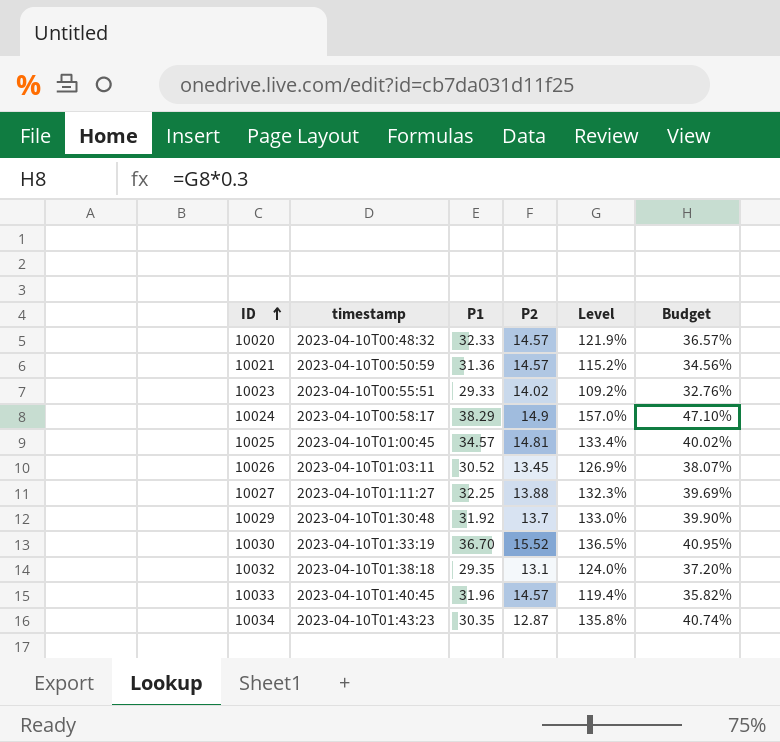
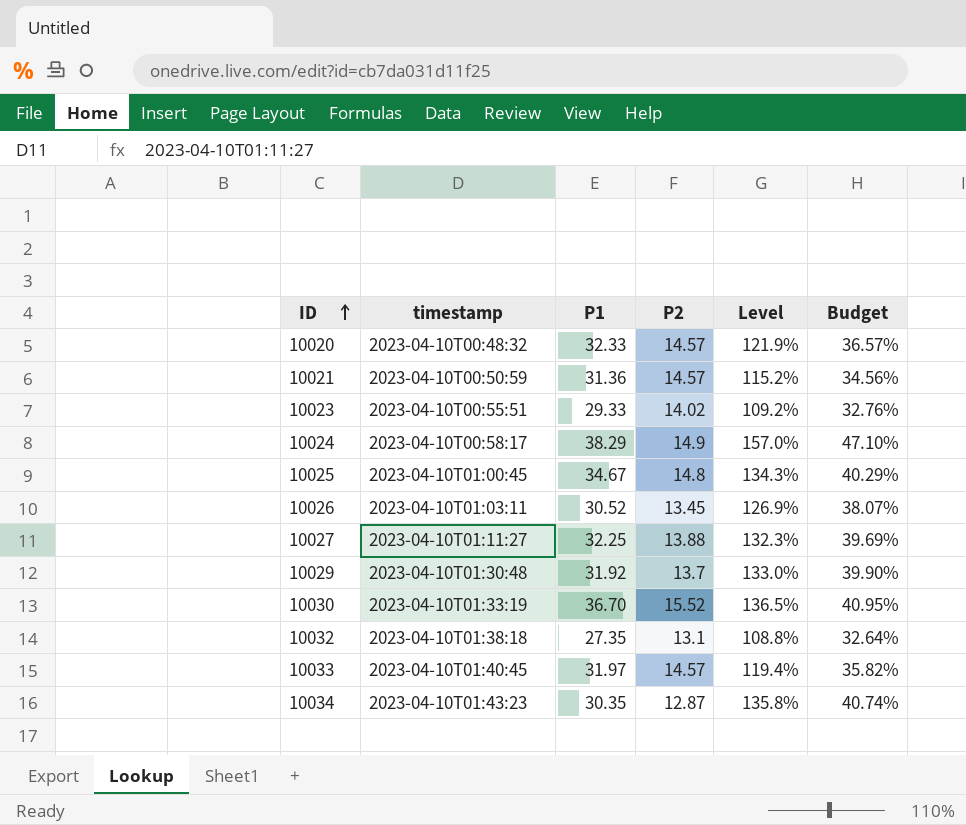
10025 | P1: 34.57 -> 34.67
10025 | P2: 14.81 -> 14.8
10025 | Level: 133.4% -> 134.3%
10025 | Budget: 40.02% -> 40.29%
10032 | P1: 29.35 -> 27.35
10032 | Level: 124.0% -> 108.8%
10032 | Budget: 37.20% -> 32.64%
10033 | P1: 31.96 -> 31.97

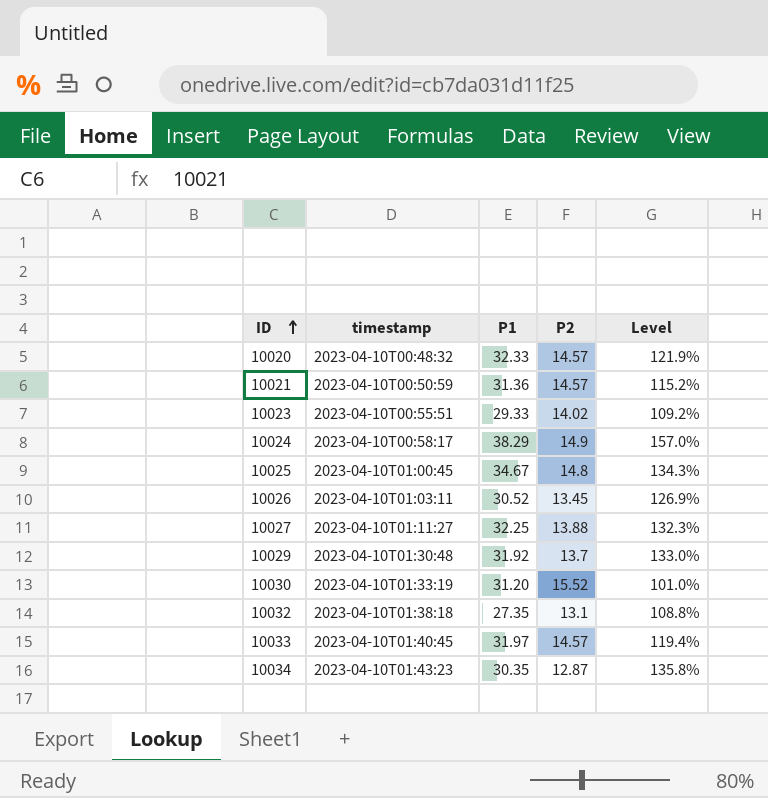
column Budget | formula: [Level] * 0.3 -> none
10030 | P1: 36.70 -> 31.20
10030 | Level: 136.5% -> 101.0%

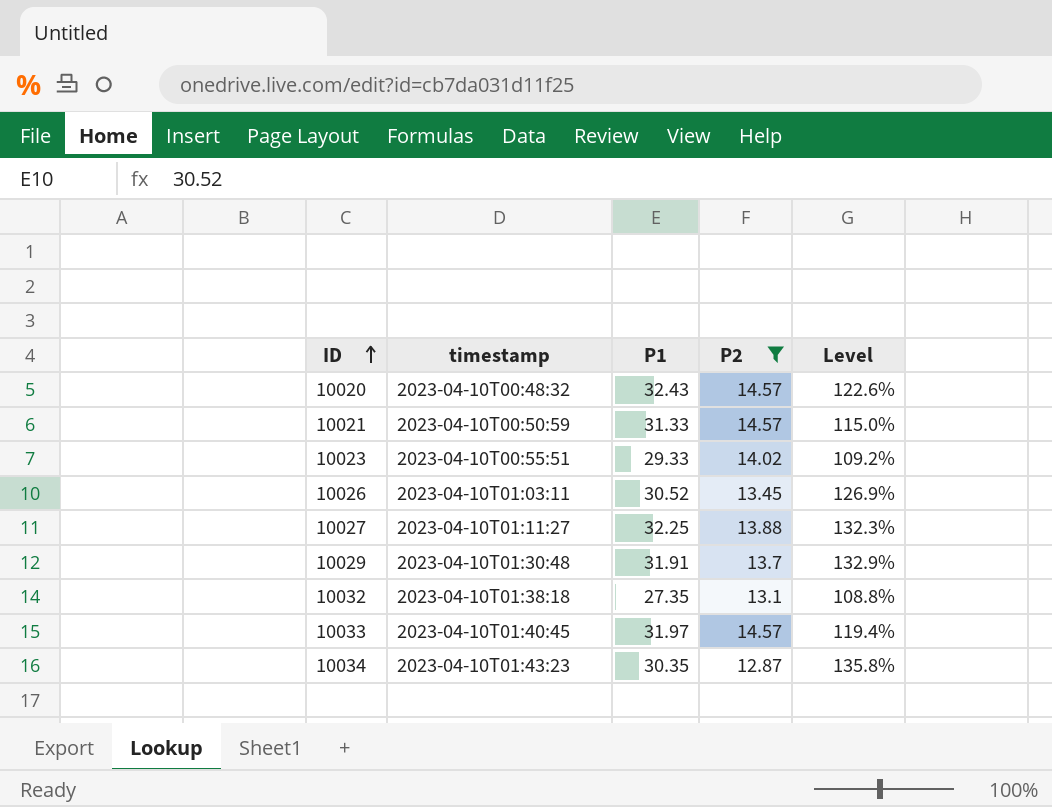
filter: none -> P2 <= 14.57
10020 | P1: 32.33 -> 32.43
10020 | Level: 121.9% -> 122.6%
10021 | P1: 31.36 -> 31.33
10021 | Level: 115.2% -> 115.0%
10029 | P1: 31.92 -> 31.91
10029 | Level: 133.0% -> 132.9%

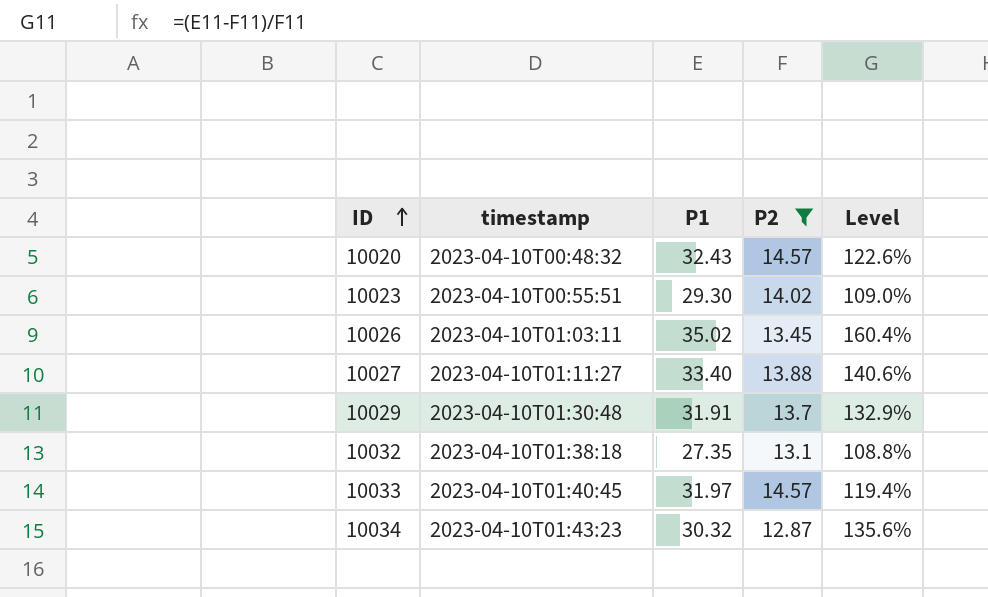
row 10021: 2023-04-10T00:50:59 | 31.33 | 14.57 | 115.0% -> none
10023 | P1: 29.33 -> 29.30
10023 | Level: 109.2% -> 109.0%
10026 | P1: 30.52 -> 35.02
10026 | Level: 126.9% -> 160.4%
10027 | P1: 32.25 -> 33.40
10027 | Level: 132.3% -> 140.6%
10034 | P1: 30.35 -> 30.32
10034 | Level: 135.8% -> 135.6%

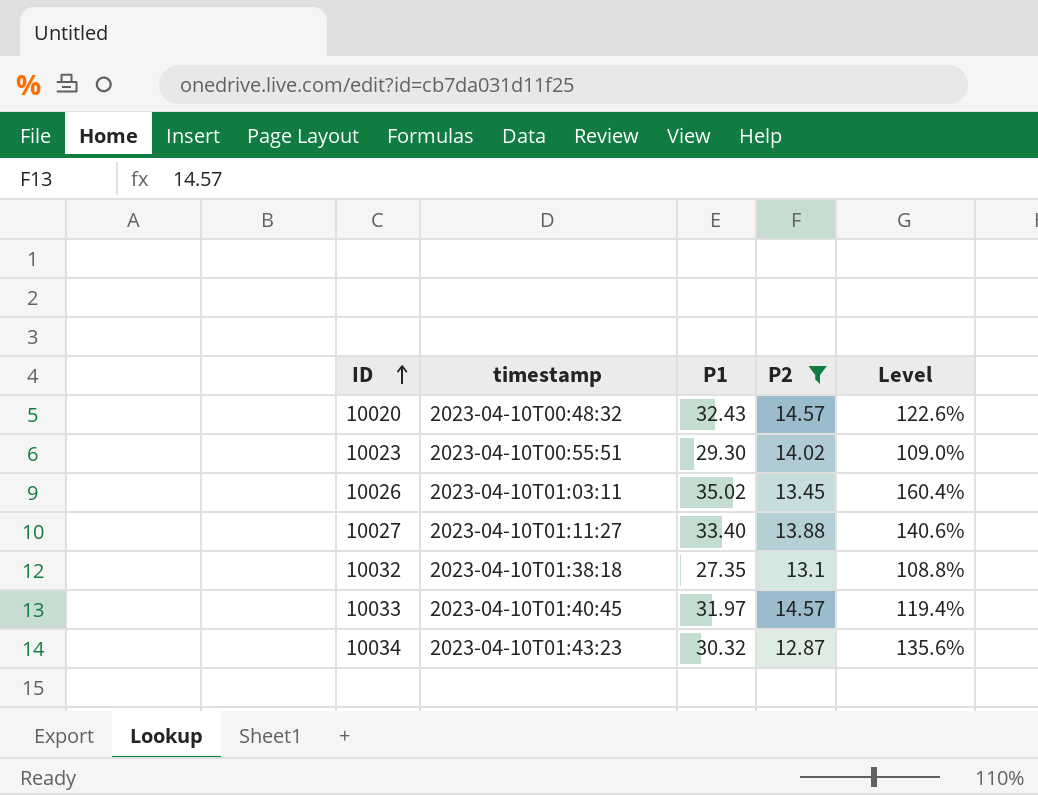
row 10029: 2023-04-10T01:30:48 | 31.91 | 13.7 | 132.9% -> none

